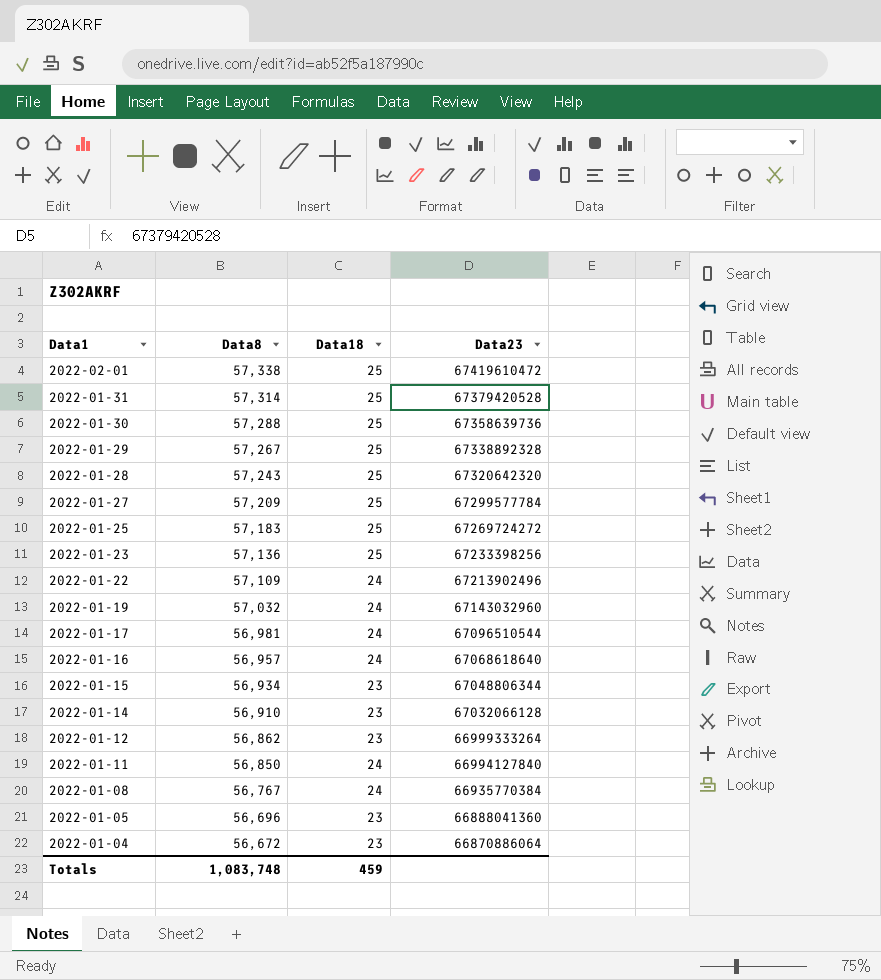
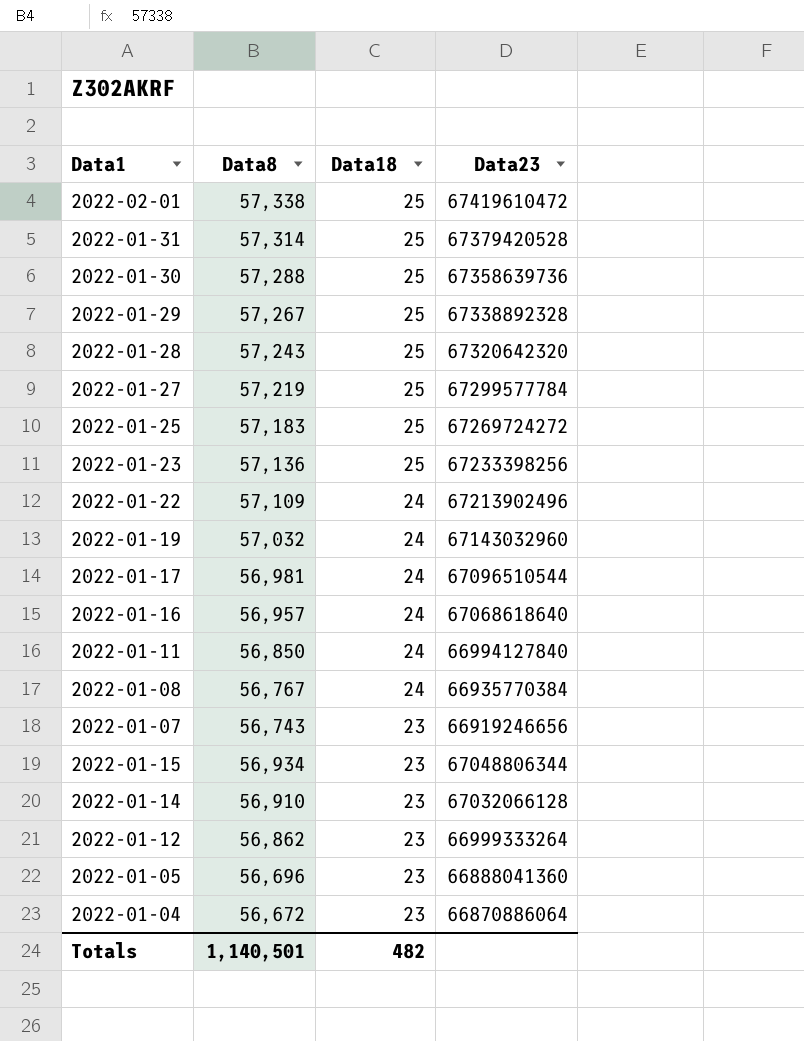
row order: Data1 descending -> Data18 descending
2022-01-27 | Data8: 57,209 -> 57,219
row 2022-01-07: none -> 56,743 | 23 | 66919246656
Totals | Data8: 1,083,748 -> 1,140,501
Totals | Data18: 459 -> 482

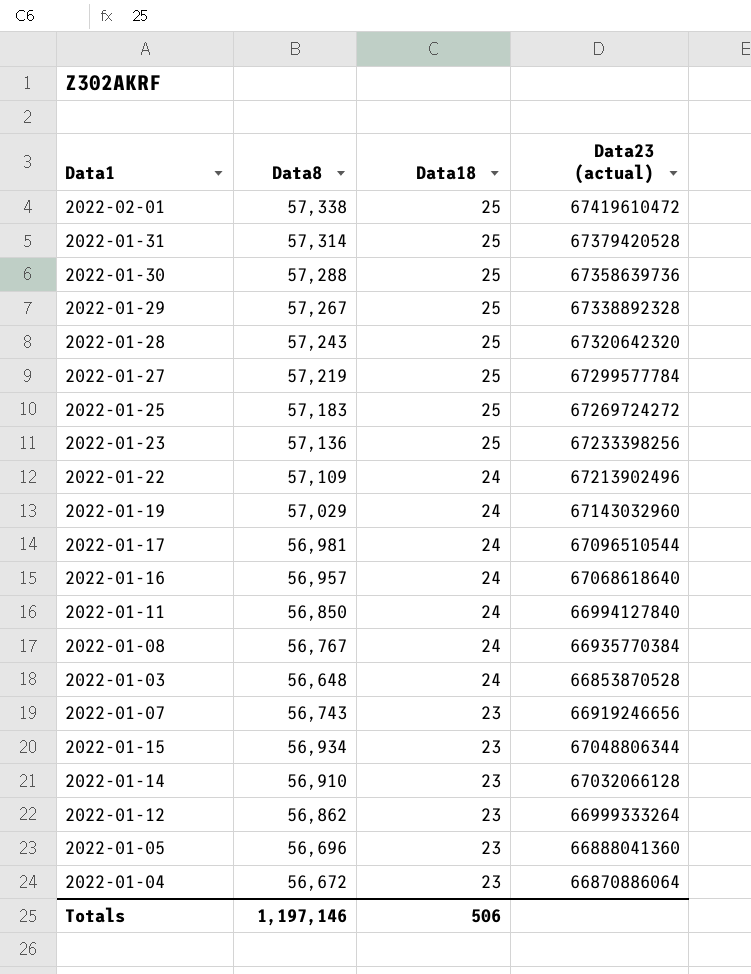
column name: Data23 -> Data23 (actual)
2022-01-19 | Data8: 57,032 -> 57,029
row 2022-01-03: none -> 56,648 | 24 | 66853870528
Totals | Data8: 1,140,501 -> 1,197,146
Totals | Data18: 482 -> 506

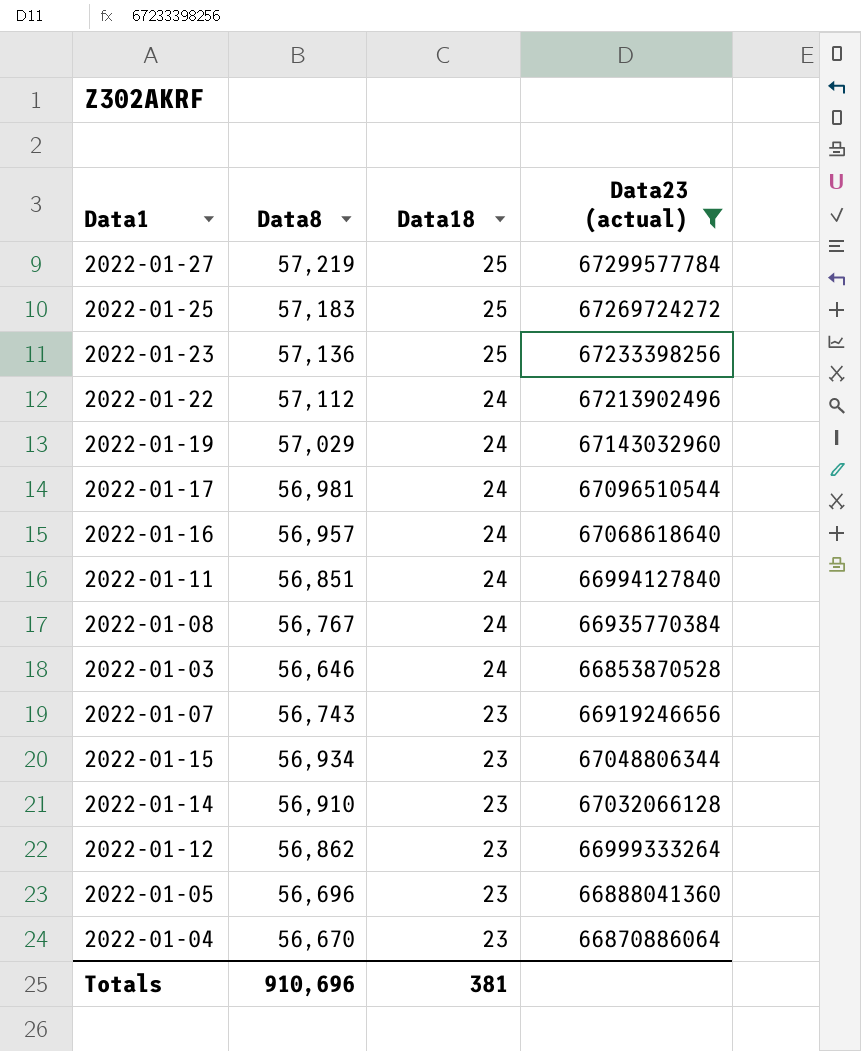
filter: none -> Data23 (actual) <= 67299577784
2022-01-22 | Data8: 57,109 -> 57,112
2022-01-11 | Data8: 56,850 -> 56,851
2022-01-03 | Data8: 56,648 -> 56,646
2022-01-04 | Data8: 56,672 -> 56,670
Totals | Data8: 1,197,146 -> 910,696
Totals | Data18: 506 -> 381

